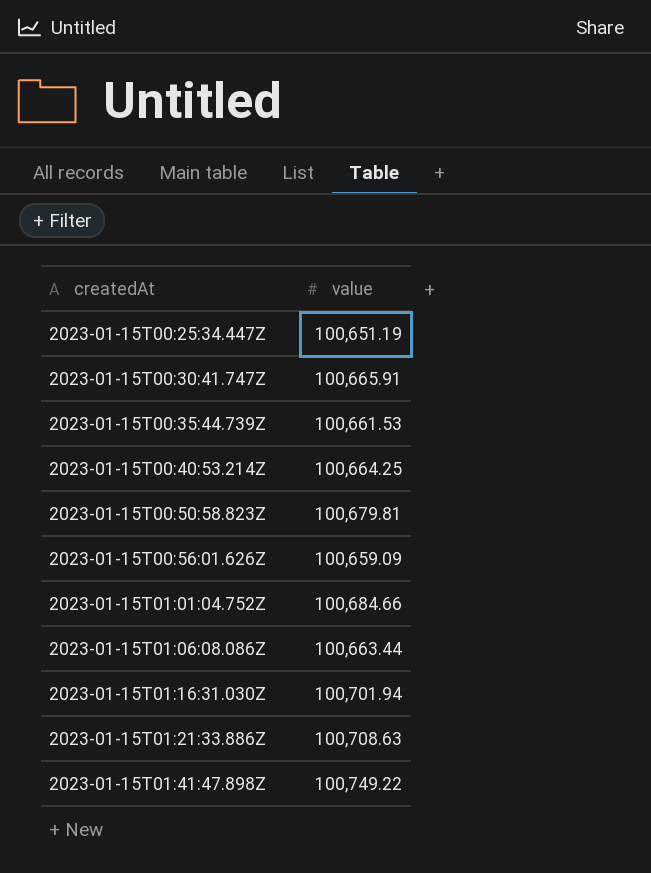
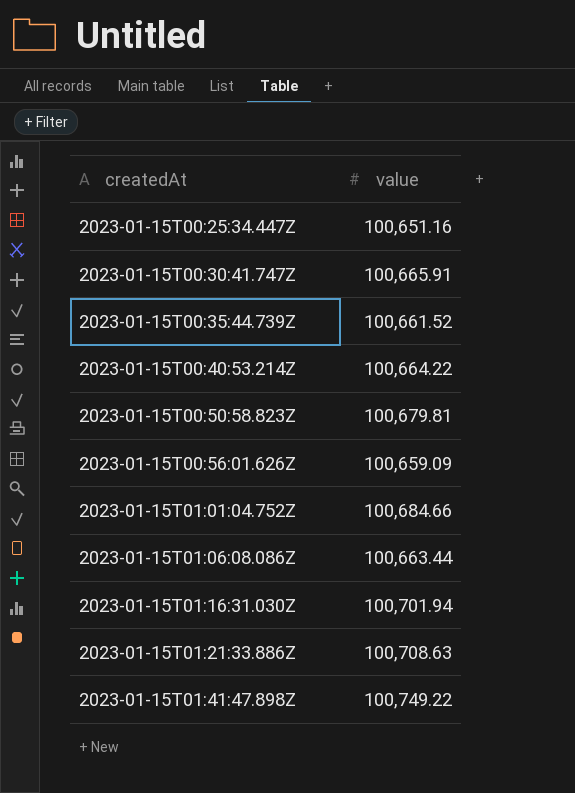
2023-01-15T00:25:34.447Z | value: 100,651.19 -> 100,651.16
2023-01-15T00:35:44.739Z | value: 100,661.53 -> 100,661.52
2023-01-15T00:40:53.214Z | value: 100,664.25 -> 100,664.22

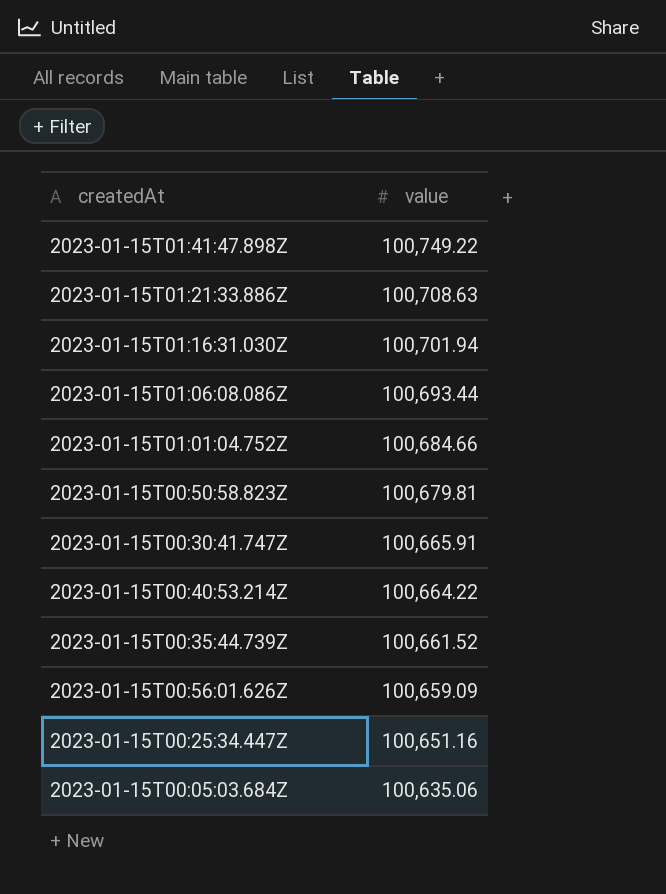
row order: createdAt ascending -> value descending
2023-01-15T01:06:08.086Z | value: 100,663.44 -> 100,693.44
row 2023-01-15T00:05:03.684Z: none -> 100,635.06

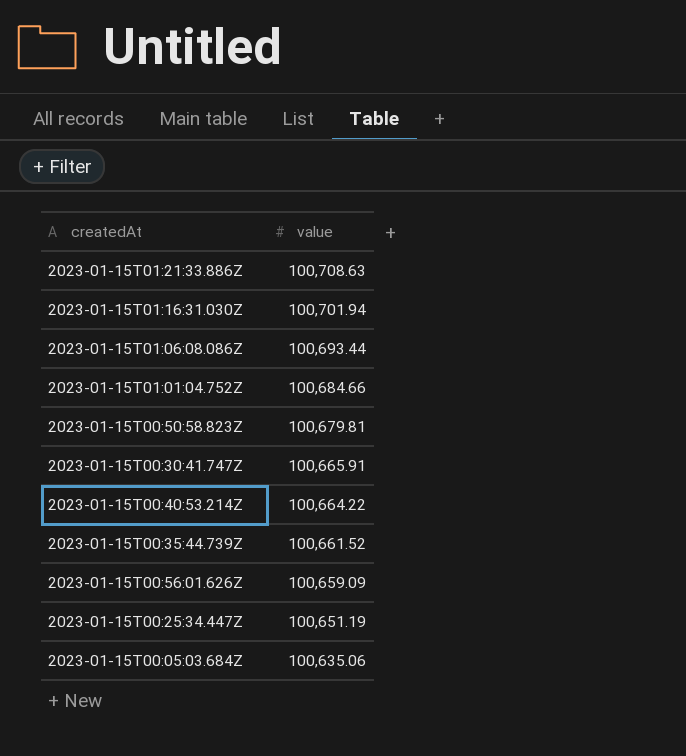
row 2023-01-15T01:41:47.898Z: 100,749.22 -> none
2023-01-15T00:25:34.447Z | value: 100,651.16 -> 100,651.19

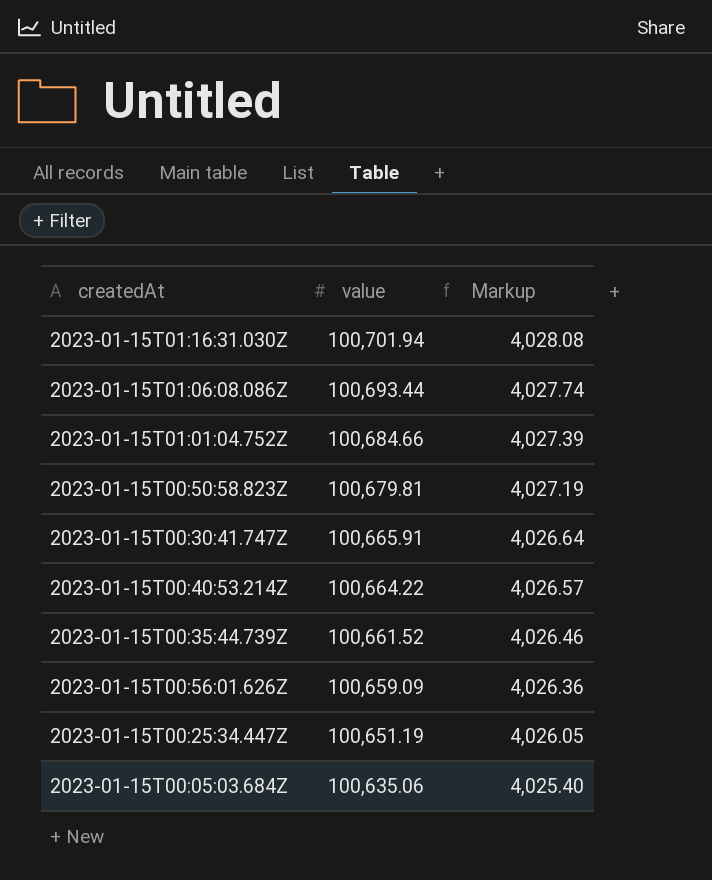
column Markup | formula: none -> [value] * 0.04
row 2023-01-15T01:21:33.886Z: 100,708.63 -> none

